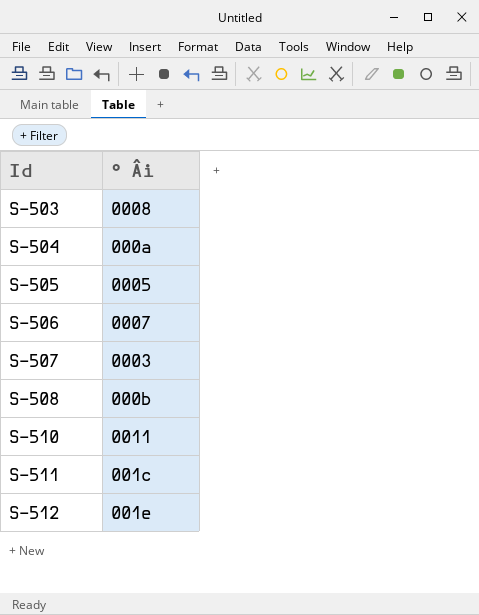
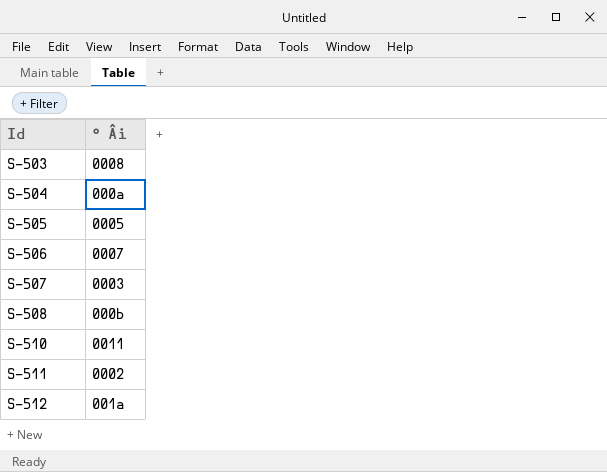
S-511 | ° Âi: 001c -> 0002
S-512 | ° Âi: 001e -> 001a

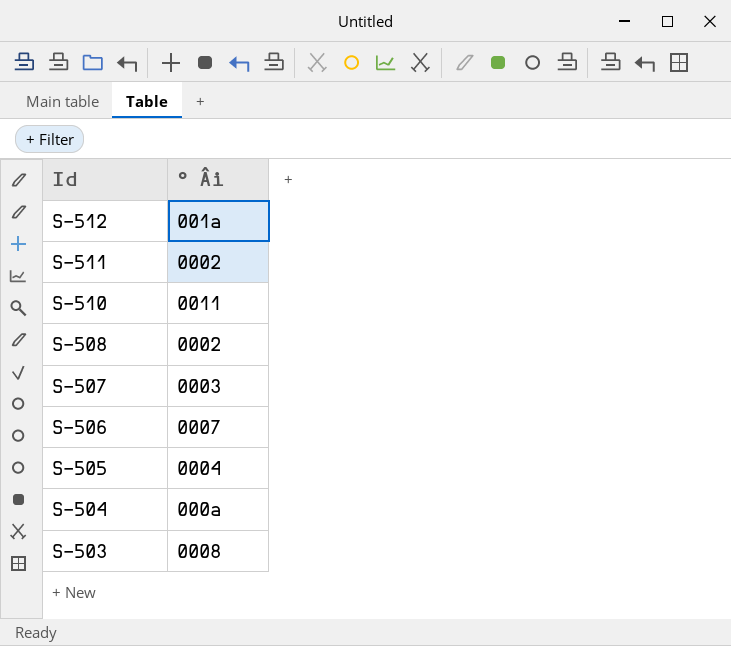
row order: Id ascending -> Id descending
S-508 | ° Âi: 000b -> 0002
S-505 | ° Âi: 0005 -> 0004

